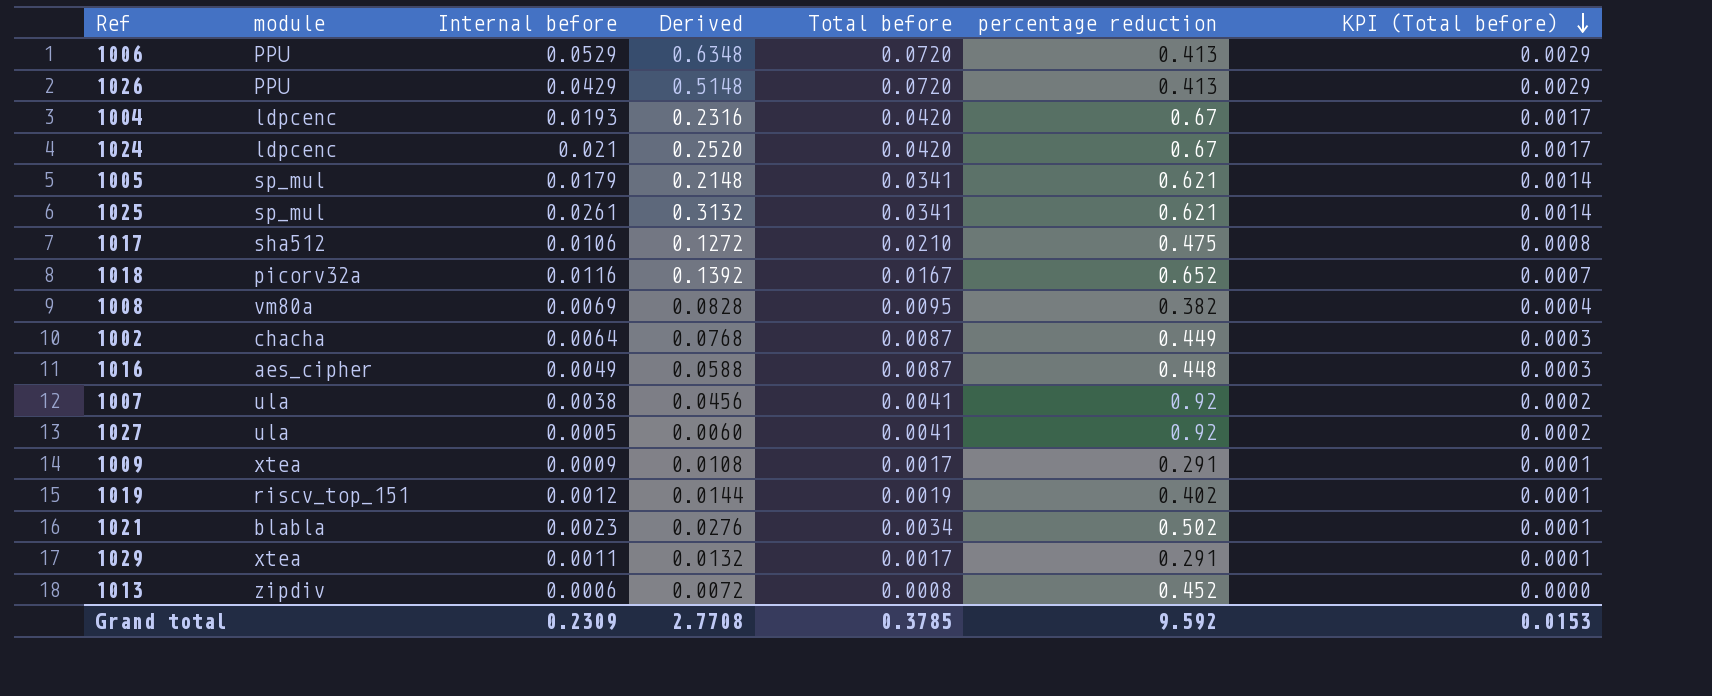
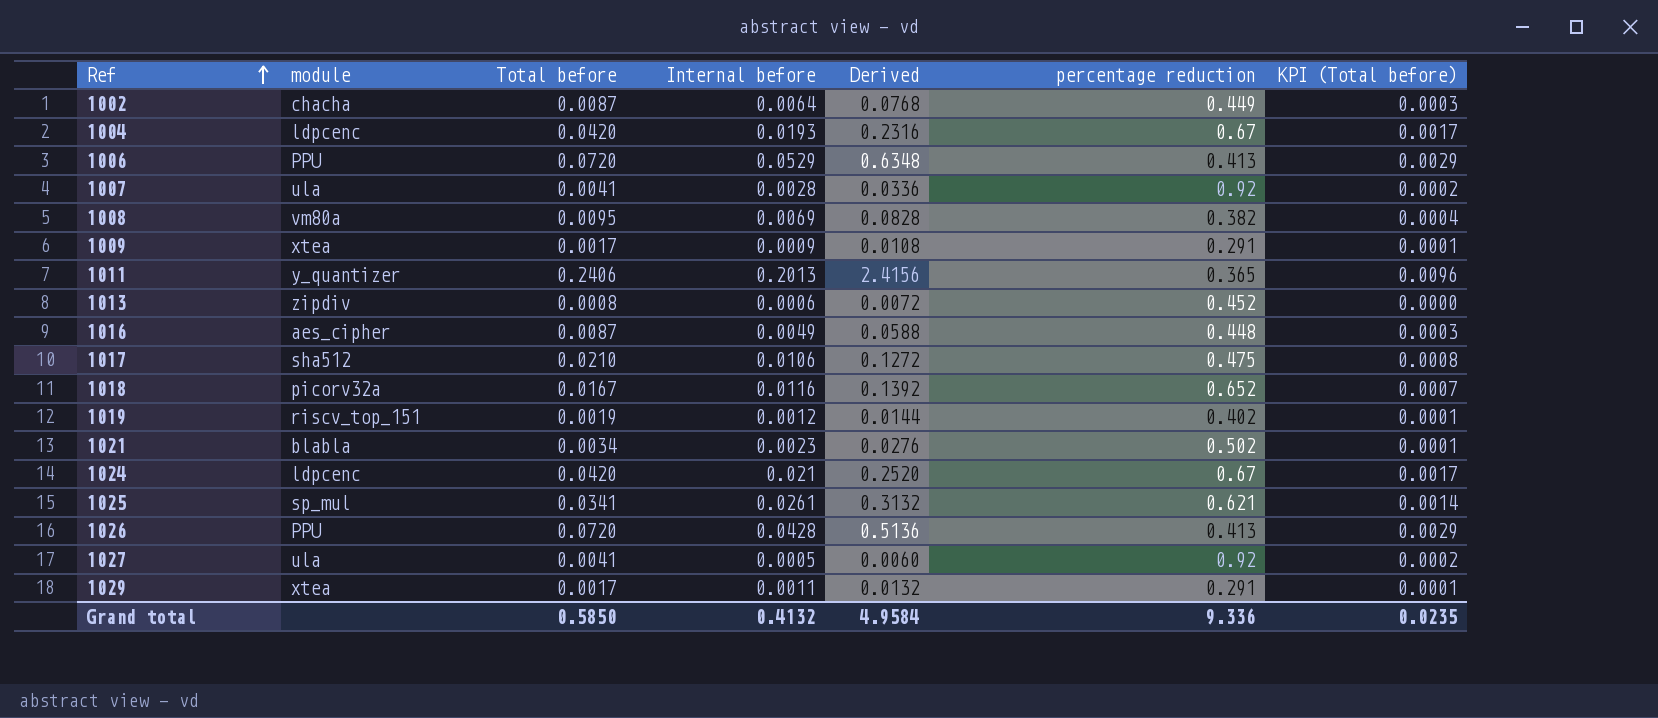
row order: KPI (Total before) descending -> Ref ascending
column Total before | position: 5 -> 3
row 1005: sp_mul | 0.0179 | 0.2148 | 0.0341 | 0.621 | 0.0014 -> none
1007 | Internal before: 0.0038 -> 0.0028
1007 | Derived: 0.0456 -> 0.0336
row 1011: none -> y_quantizer | 0.2406 | 0.2013 | 2.4156 | 0.365 | 0.0096
1026 | Internal before: 0.0429 -> 0.0428
1026 | Derived: 0.5148 -> 0.5136
Grand total | Total before: 0.3785 -> 0.5850
Grand total | Internal before: 0.2309 -> 0.4132
Grand total | Derived: 2.7708 -> 4.9584
Grand total | percentage reduction: 9.592 -> 9.336
Grand total | KPI (Total before): 0.0153 -> 0.0235

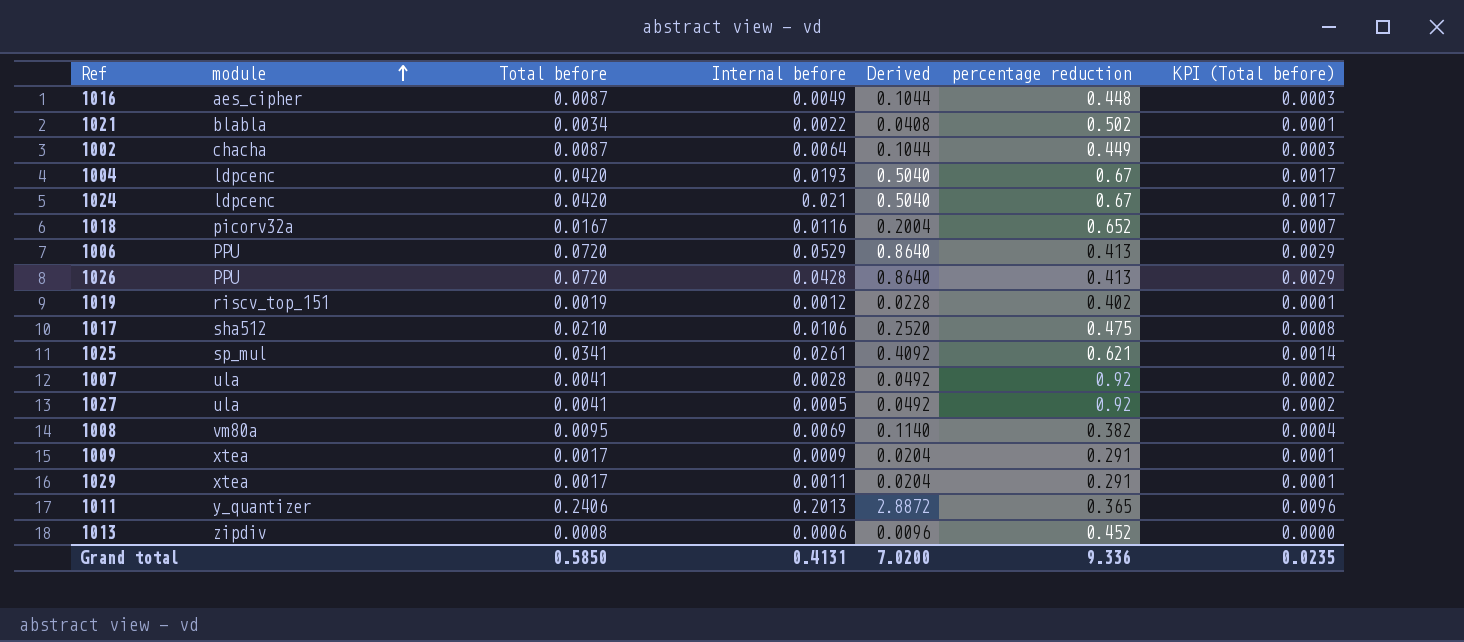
row order: Ref ascending -> module ascending
column Derived | formula: [Internal before] * 12 -> [Total before] * 12
1021 | Internal before: 0.0023 -> 0.0022
Grand total | Internal before: 0.4132 -> 0.4131
Grand total | Derived: 4.9584 -> 7.0200

